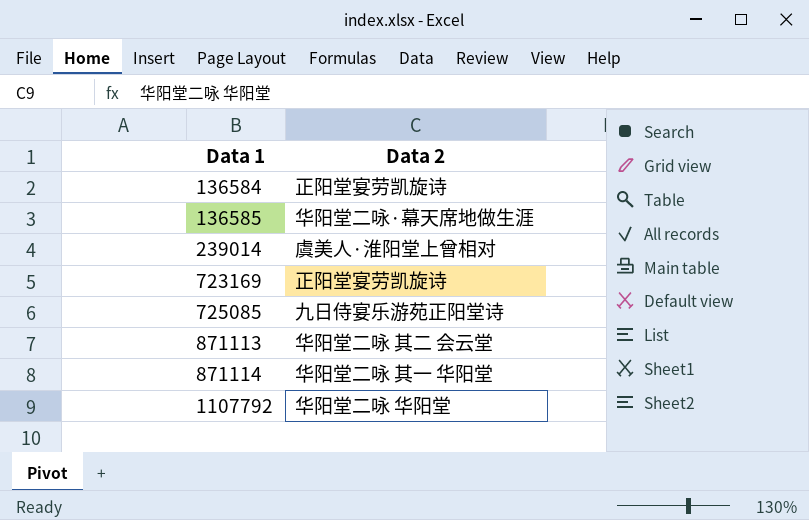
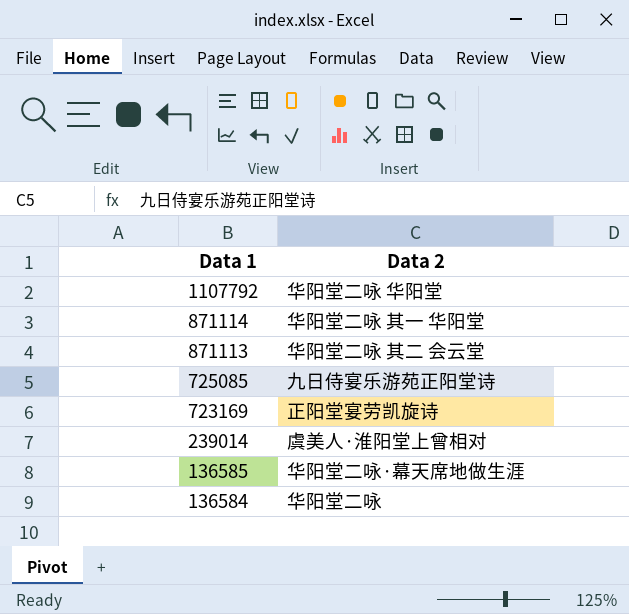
row order: Data 1 ascending -> Data 1 descending
136584 | Data 2: 正阳堂宴劳凯旋诗 -> 华阳堂二咏

